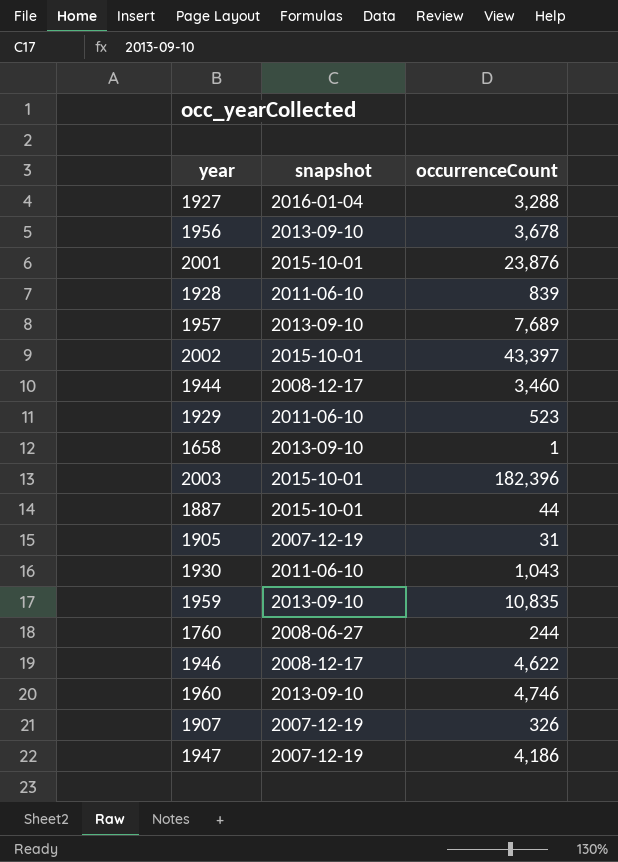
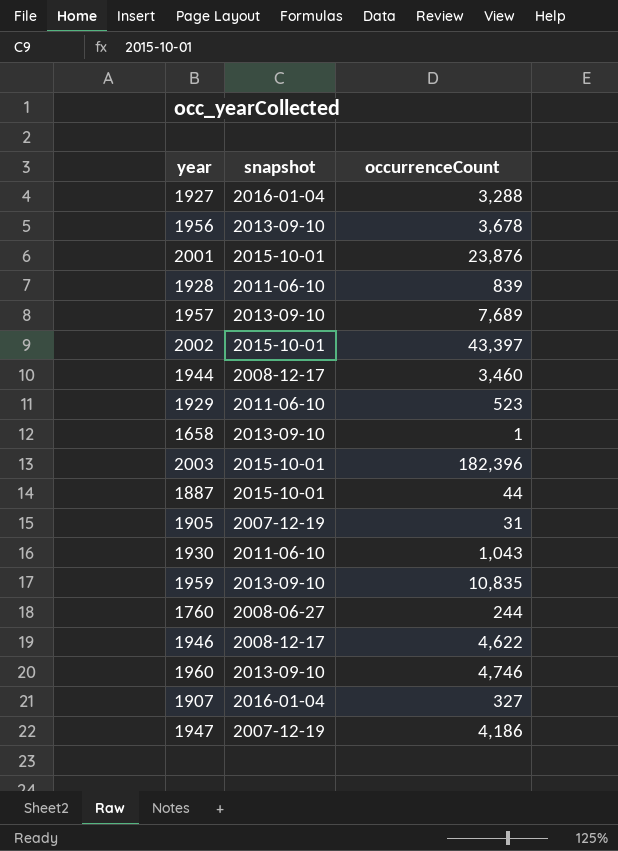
1907 | snapshot: 2007-12-19 -> 2016-01-04
1907 | occurrenceCount: 326 -> 327

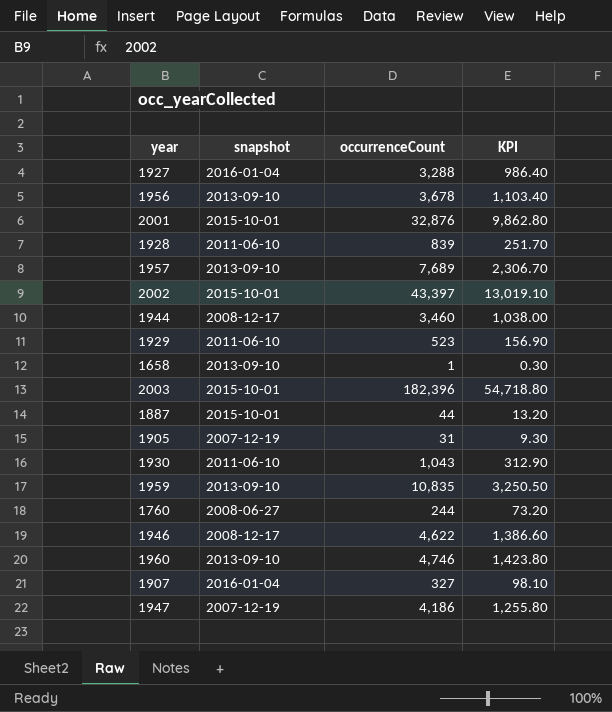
column KPI | formula: none -> [occurrenceCount] * 0.3
2001 | occurrenceCount: 23,876 -> 32,876

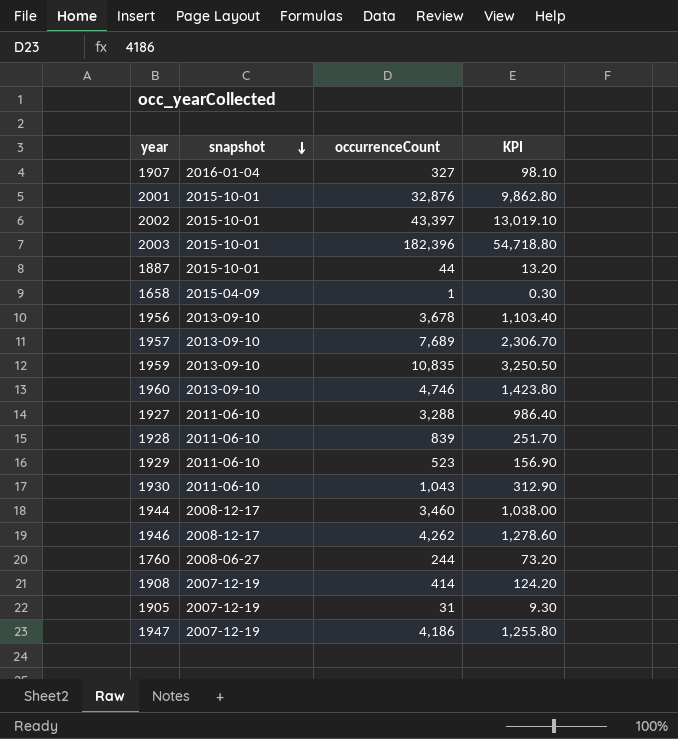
row order: none -> snapshot descending
1658 | snapshot: 2013-09-10 -> 2015-04-09
1927 | snapshot: 2016-01-04 -> 2011-06-10
1946 | occurrenceCount: 4,622 -> 4,262
1946 | KPI: 1,386.60 -> 1,278.60
row 1908: none -> 2007-12-19 | 414 | 124.20

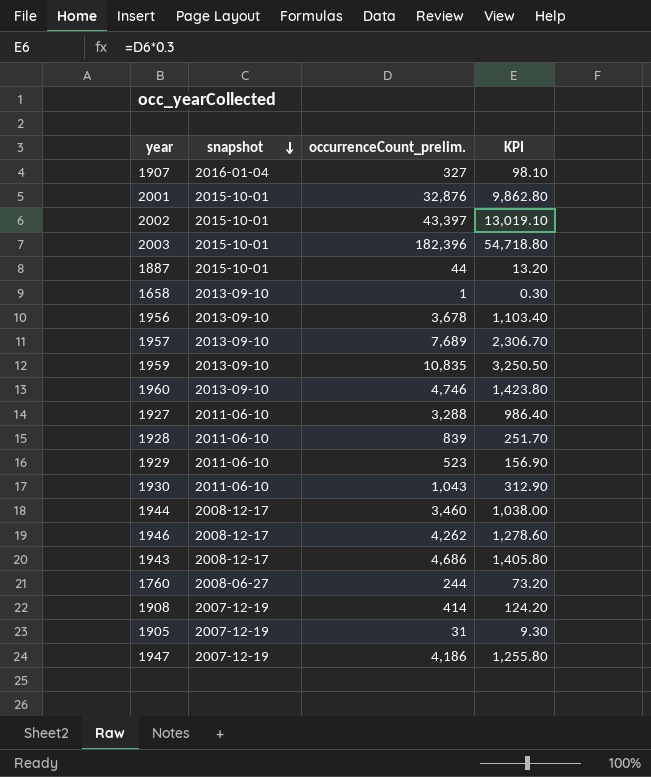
column name: occurrenceCount -> occurrenceCount_prelim.
1658 | snapshot: 2015-04-09 -> 2013-09-10
row 1943: none -> 2008-12-17 | 4,686 | 1,405.80

